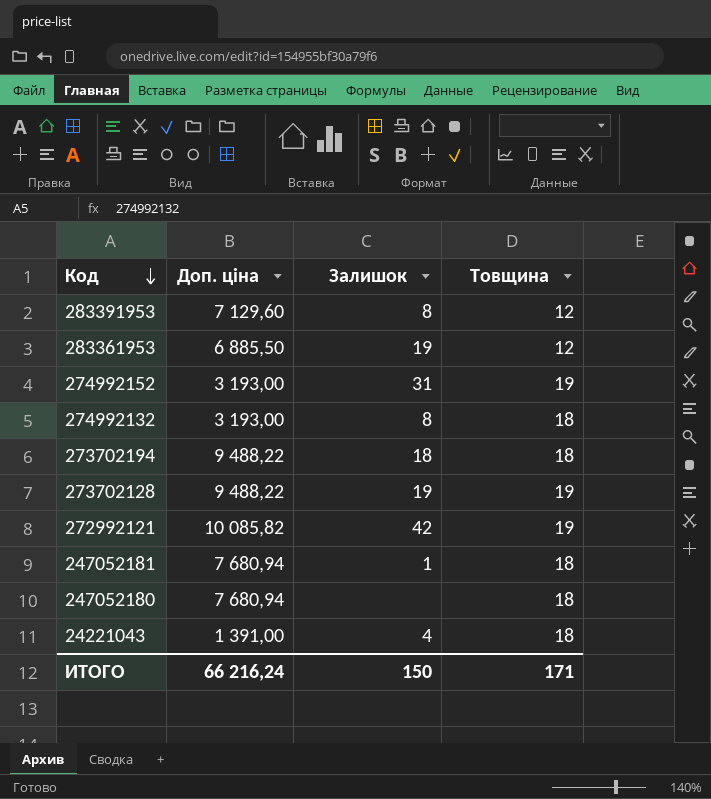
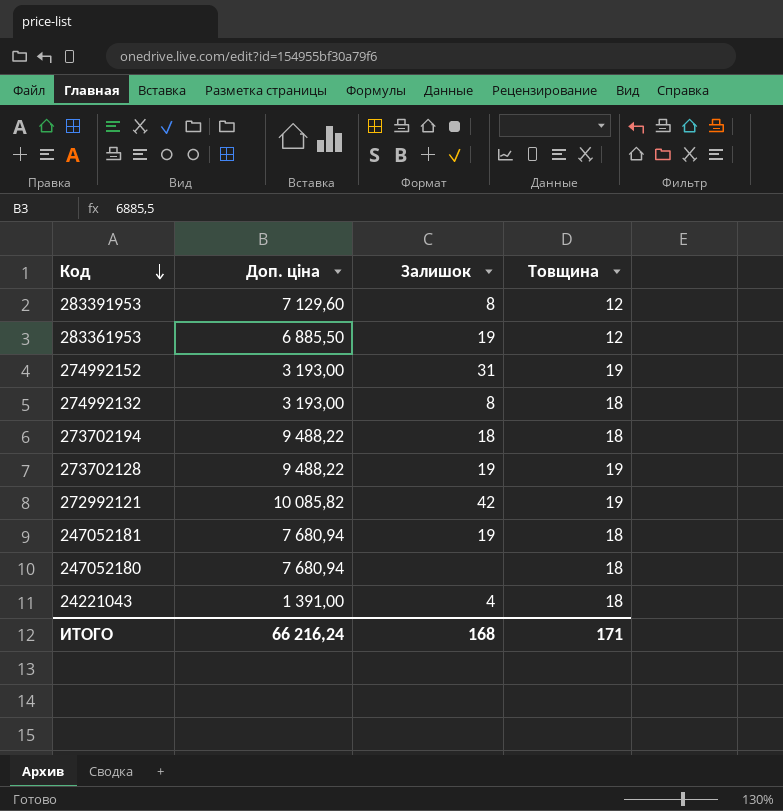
247052181 | Залишок: 1 -> 19
ИТОГО | Залишок: 150 -> 168

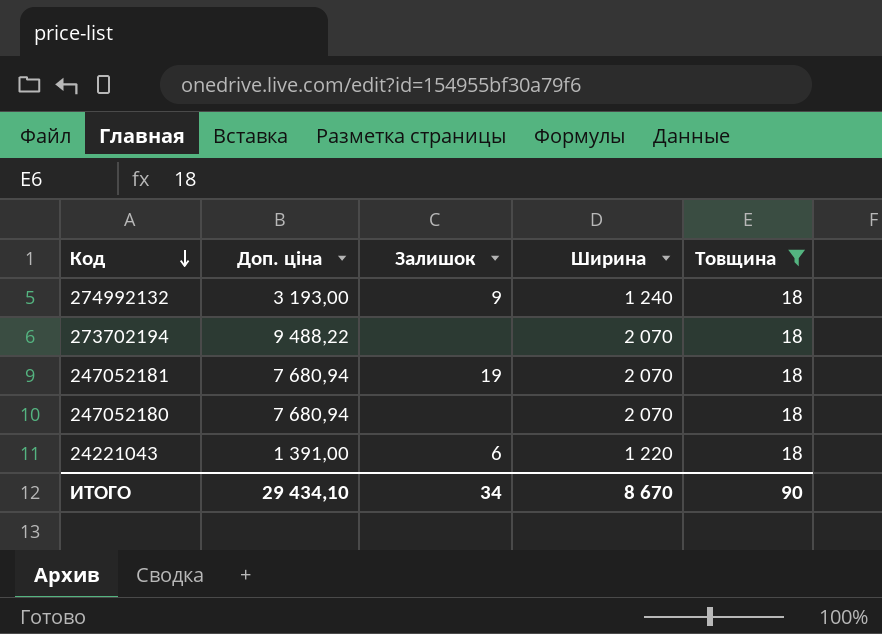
filter: none -> Товщина = 18
column Ширина | position: none -> 4
274992132 | Залишок: 8 -> 9
273702194 | Залишок: 18 -> none
24221043 | Залишок: 4 -> 6
ИТОГО | Доп. ціна: 66 216,24 -> 29 434,10
ИТОГО | Залишок: 168 -> 34
ИТОГО | Товщина: 171 -> 90

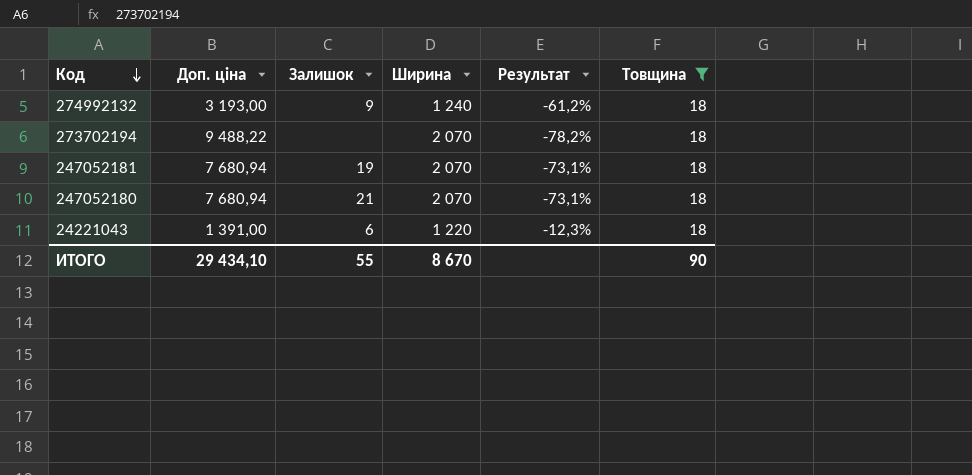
column Результат | formula: none -> ([Ширина] - [Доп. ціна]) / [Доп. ціна]
247052180 | Залишок: none -> 21
ИТОГО | Залишок: 34 -> 55

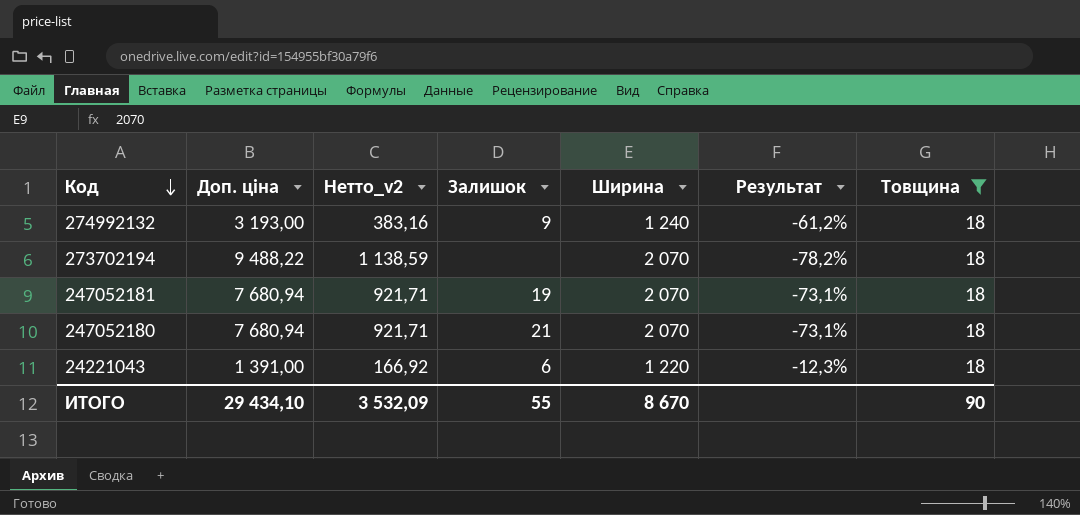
column Нетто_v2 | formula: none -> [Доп. ціна] * 0,12

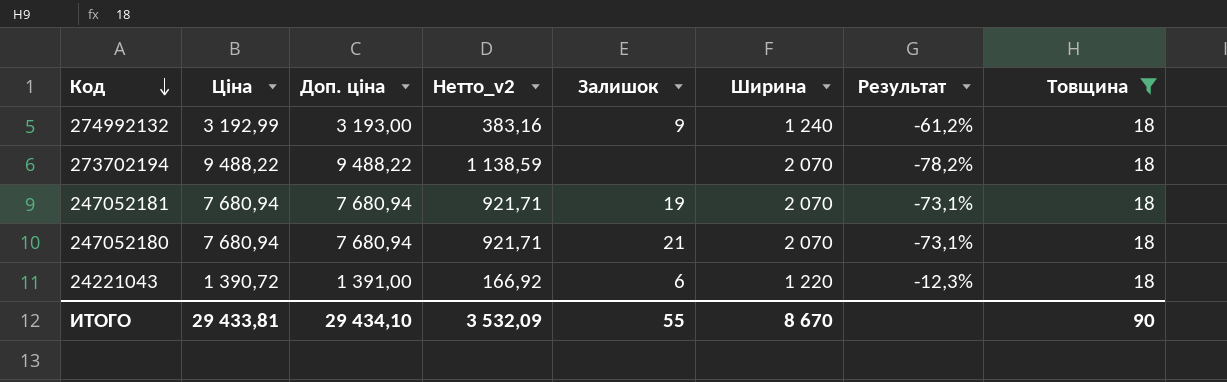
column Ціна | position: none -> 2

